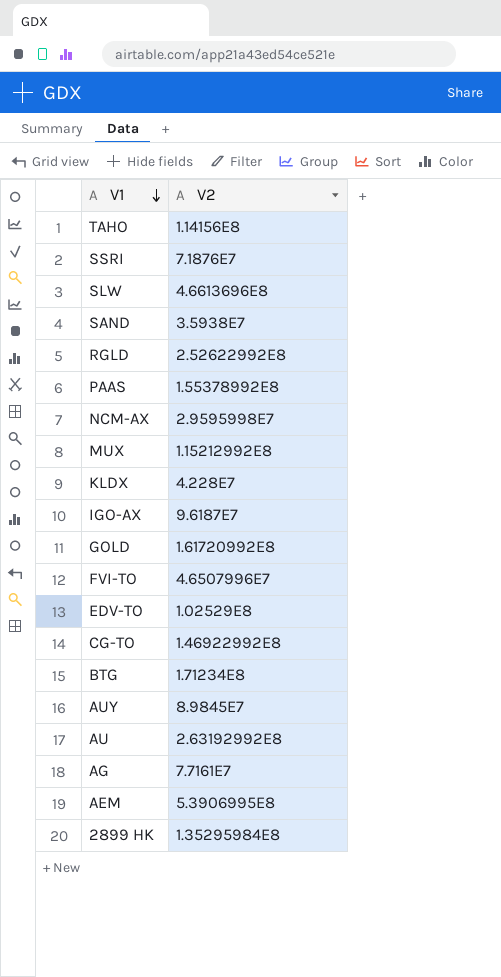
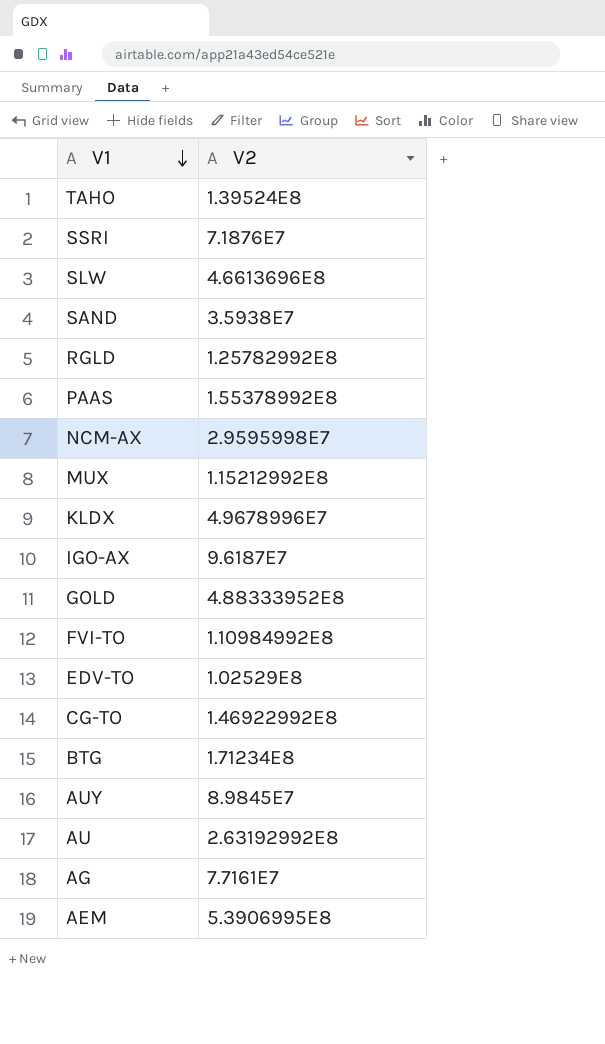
row 2899 HK: 1.35295984E8 -> none
TAHO | V2: 1.14156E8 -> 1.39524E8
RGLD | V2: 2.52622992E8 -> 1.25782992E8
KLDX | V2: 4.228E7 -> 4.9678996E7
GOLD | V2: 1.61720992E8 -> 4.88333952E8
FVI-TO | V2: 4.6507996E7 -> 1.10984992E8

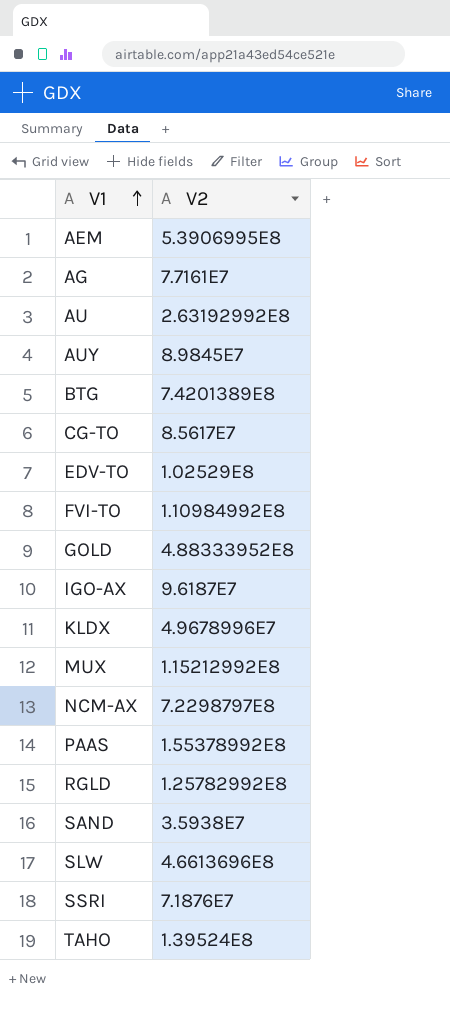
row order: V1 descending -> V1 ascending
BTG | V2: 1.71234E8 -> 7.4201389E8
CG-TO | V2: 1.46922992E8 -> 8.5617E7
NCM-AX | V2: 2.9595998E7 -> 7.2298797E8

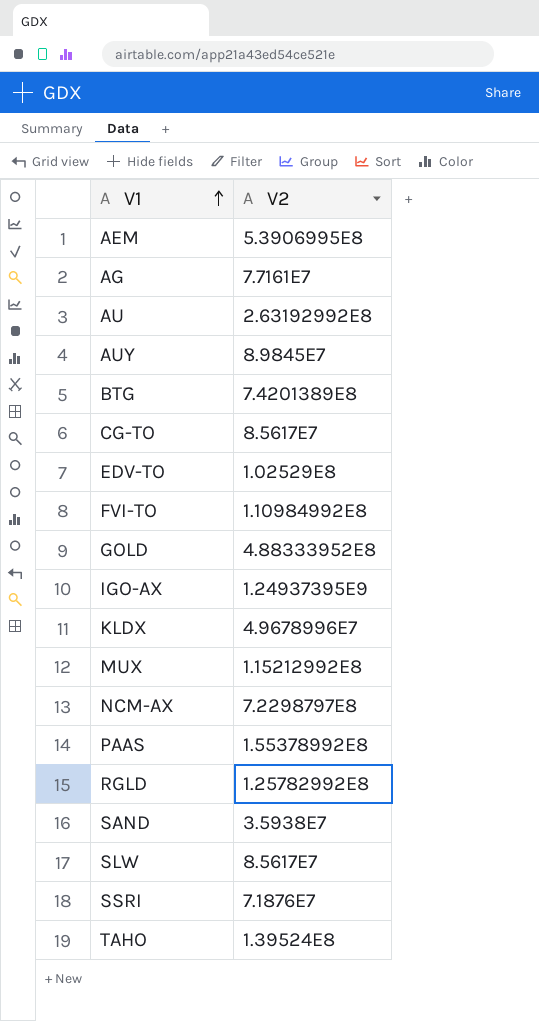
IGO-AX | V2: 9.6187E7 -> 1.24937395E9
SLW | V2: 4.6613696E8 -> 8.5617E7

